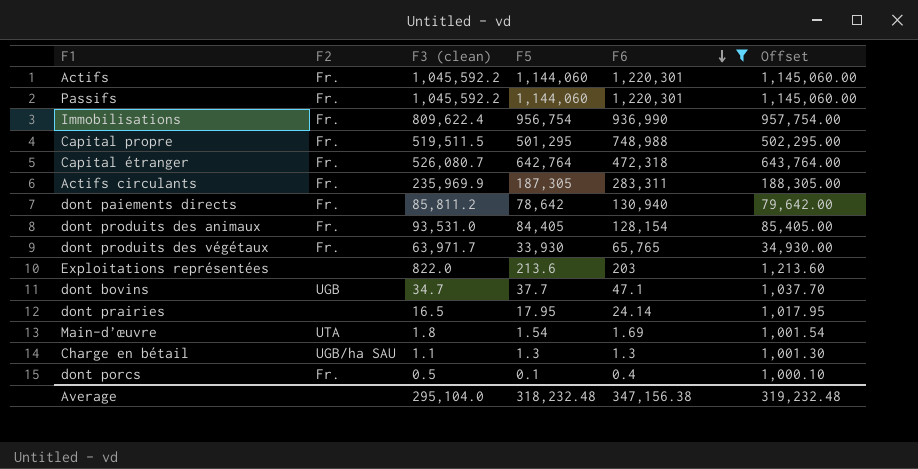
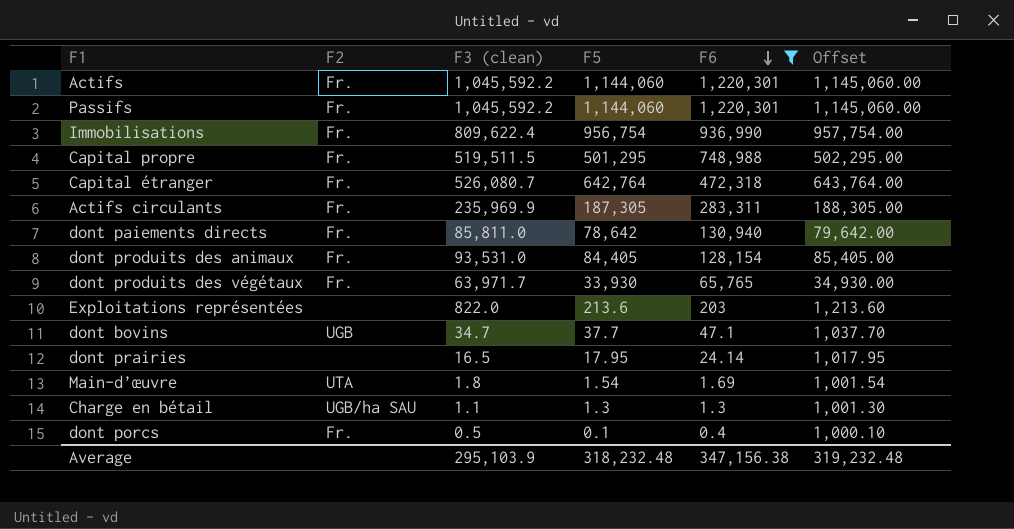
dont paiements directs | F3 (clean): 85,811.2 -> 85,811.0
Average | F3 (clean): 295,104.0 -> 295,103.9

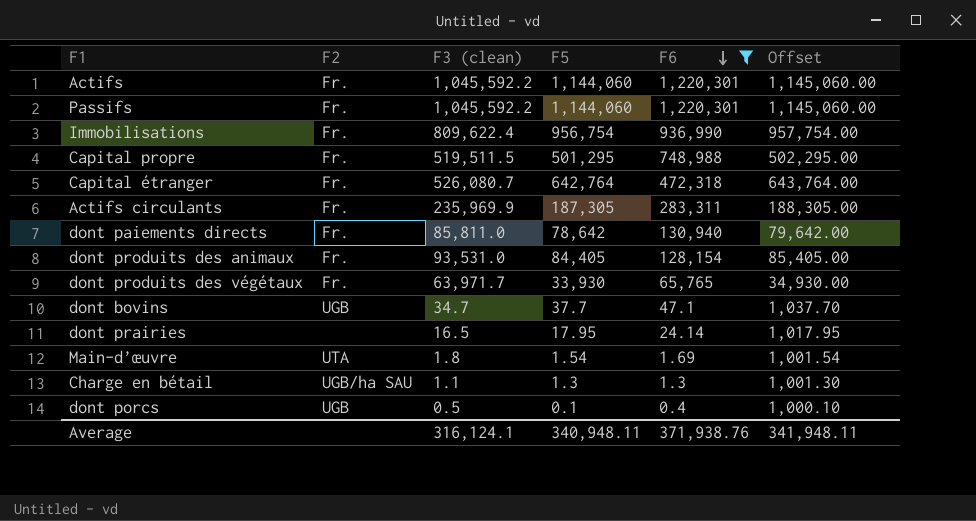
row Exploitations représentées: none | 822.0 | 213.6 | 203 | 1,213.60 -> none
dont porcs | F2: Fr. -> UGB
Average | F3 (clean): 295,103.9 -> 316,124.1
Average | F5: 318,232.48 -> 340,948.11
Average | F6: 347,156.38 -> 371,938.76
Average | Offset: 319,232.48 -> 341,948.11

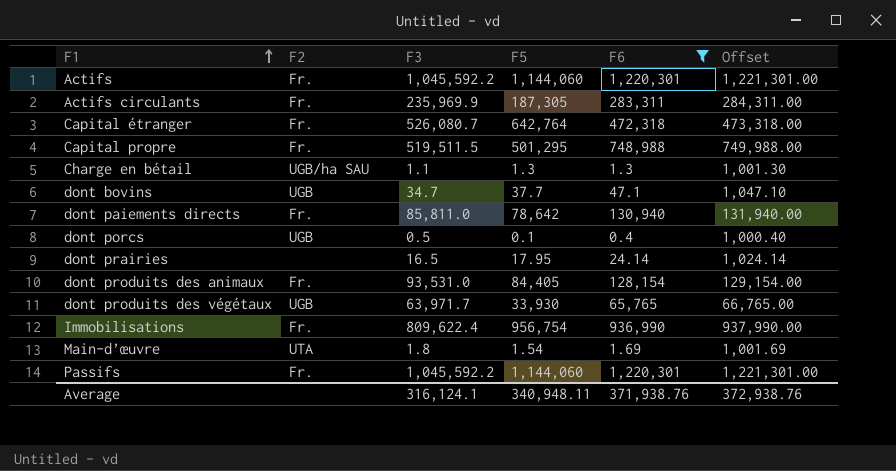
row order: F6 descending -> F1 ascending
column name: F3 (clean) -> F3
column Offset | formula: [F5] + 1000 -> [F6] + 1000
dont produits des végétaux | F2: Fr. -> UGB
Average | Offset: 341,948.11 -> 372,938.76

